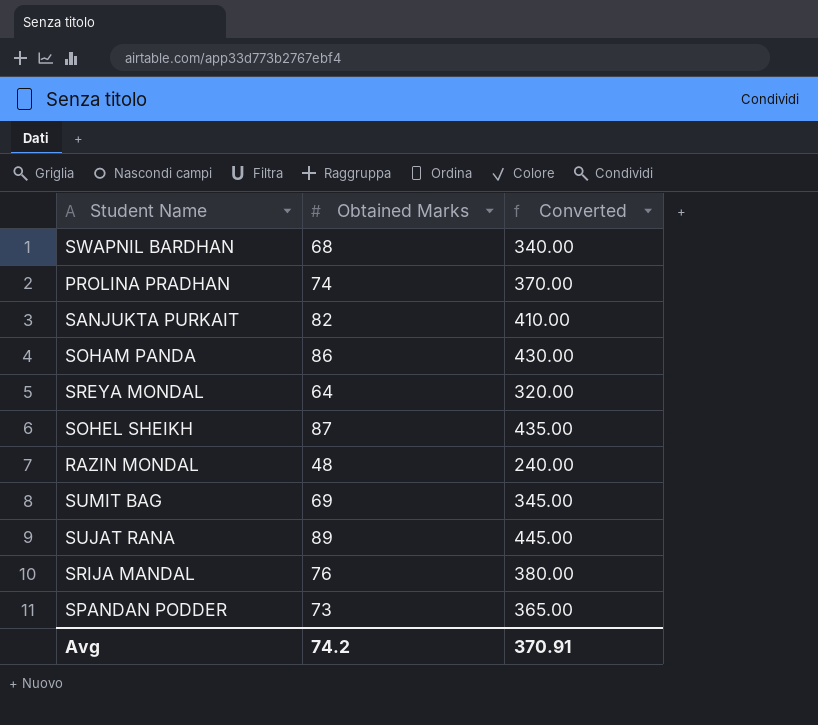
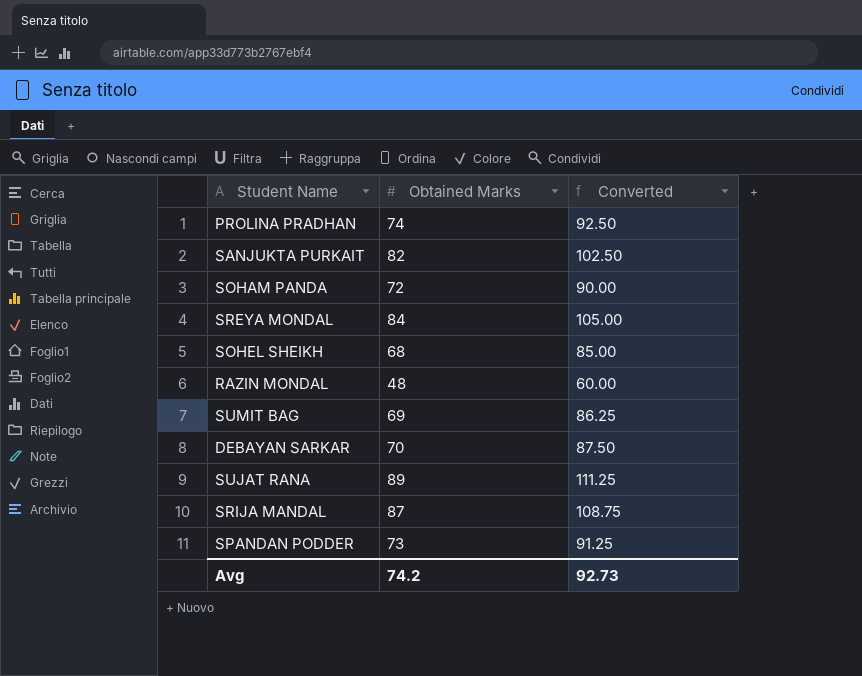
column Converted | formula: [Obtained Marks] * 5 -> [Obtained Marks] * 1.25
row SWAPNIL BARDHAN: 68 | 340.00 -> none
SOHAM PANDA | Obtained Marks: 86 -> 72
SREYA MONDAL | Obtained Marks: 64 -> 84
SOHEL SHEIKH | Obtained Marks: 87 -> 68
row DEBAYAN SARKAR: none -> 70 | 87.50
SRIJA MANDAL | Obtained Marks: 76 -> 87
Avg | Converted: 370.91 -> 92.73

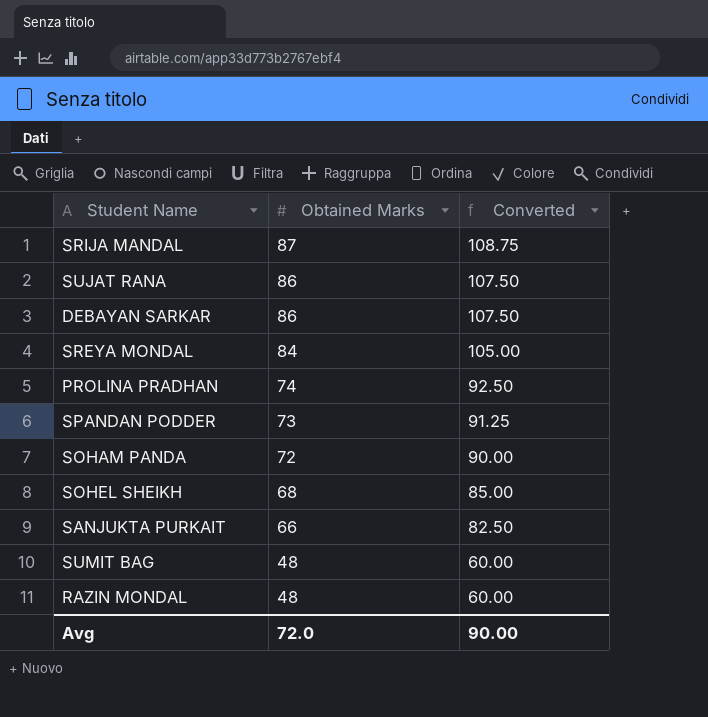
row order: none -> Obtained Marks descending
SUJAT RANA | Obtained Marks: 89 -> 86
SUJAT RANA | Converted: 111.25 -> 107.50
DEBAYAN SARKAR | Obtained Marks: 70 -> 86
DEBAYAN SARKAR | Converted: 87.50 -> 107.50
SANJUKTA PURKAIT | Obtained Marks: 82 -> 66
SANJUKTA PURKAIT | Converted: 102.50 -> 82.50
SUMIT BAG | Obtained Marks: 69 -> 48
SUMIT BAG | Converted: 86.25 -> 60.00
Avg | Obtained Marks: 74.2 -> 72.0
Avg | Converted: 92.73 -> 90.00

